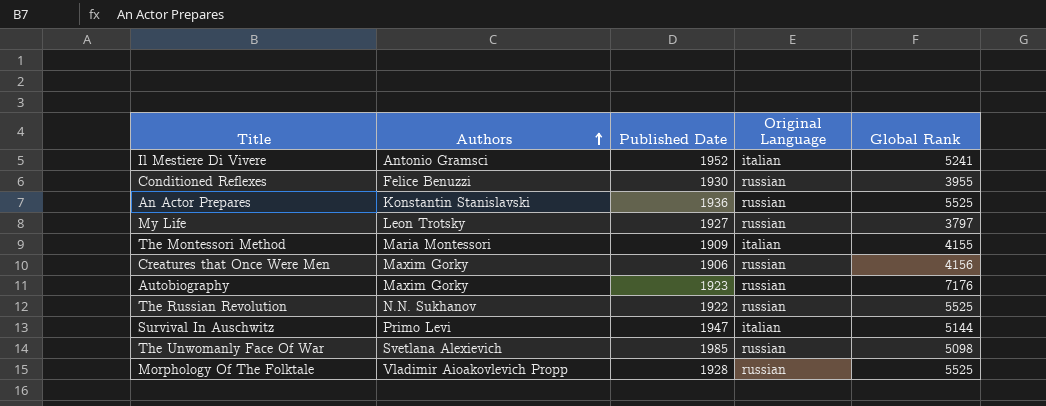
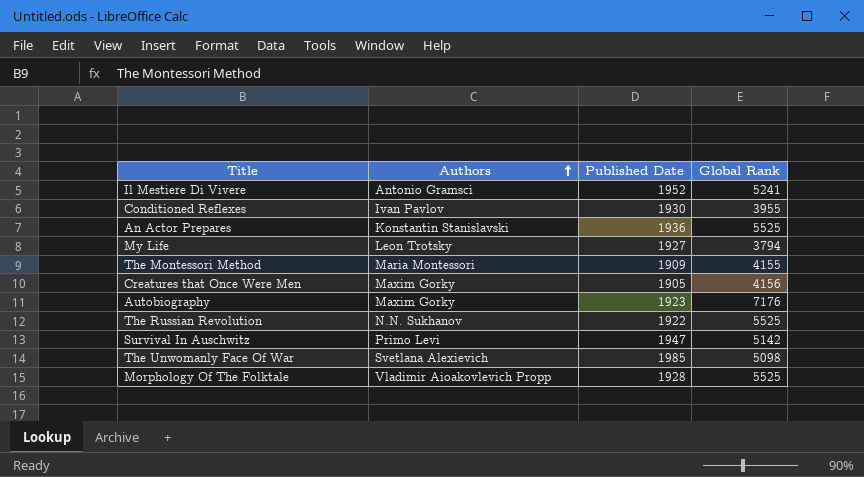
column Original Language | position: 4 -> none
Conditioned Reflexes | Authors: Felice Benuzzi -> Ivan Pavlov
My Life | Global Rank: 3797 -> 3794
Creatures that Once Were Men | Published Date: 1906 -> 1905
Survival In Auschwitz | Global Rank: 5144 -> 5142

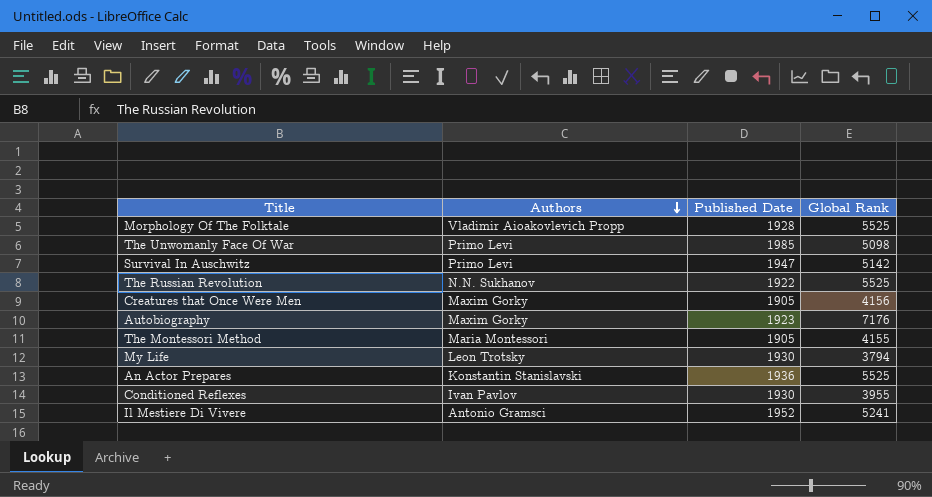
row order: Authors ascending -> Authors descending
The Unwomanly Face Of War | Authors: Svetlana Alexievich -> Primo Levi
The Montessori Method | Published Date: 1909 -> 1905
My Life | Published Date: 1927 -> 1930

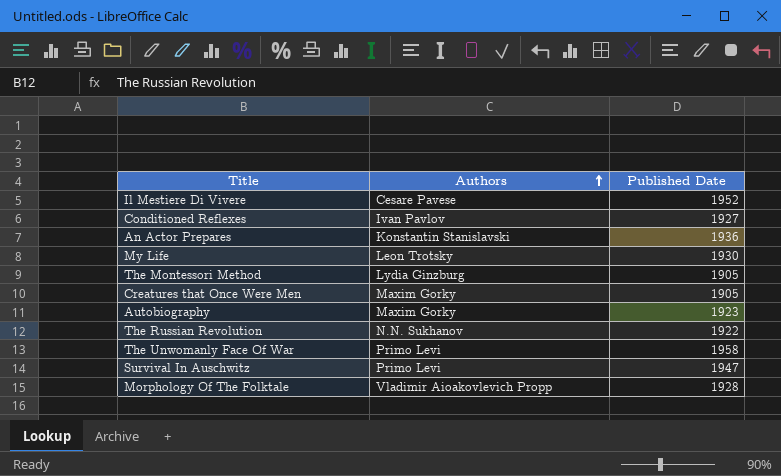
row order: Authors descending -> Authors ascending
column Global Rank | position: 4 -> none
Il Mestiere Di Vivere | Authors: Antonio Gramsci -> Cesare Pavese
Conditioned Reflexes | Published Date: 1930 -> 1927
The Montessori Method | Authors: Maria Montessori -> Lydia Ginzburg
The Unwomanly Face Of War | Published Date: 1985 -> 1958

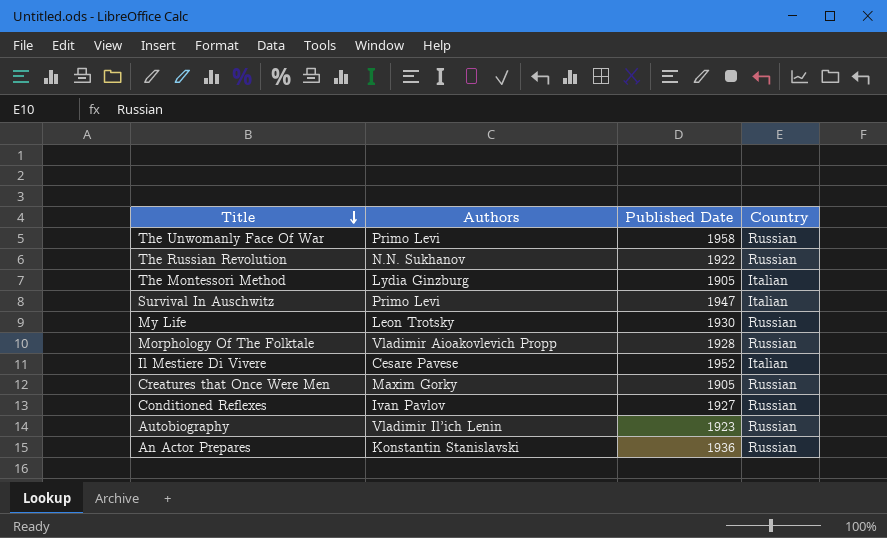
row order: Authors ascending -> Title descending
column Country | position: none -> 4
Autobiography | Authors: Maxim Gorky -> Vladimir Il’ich Lenin

